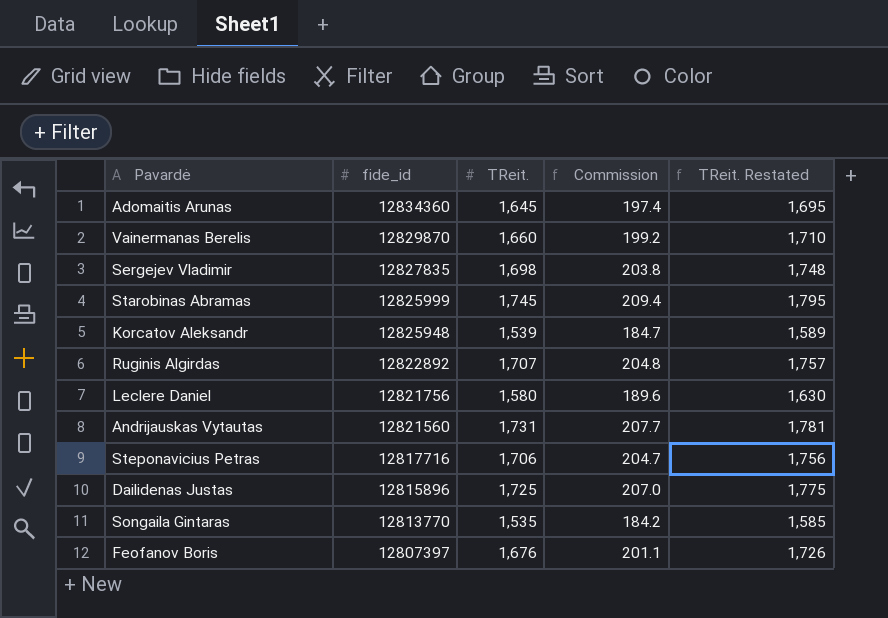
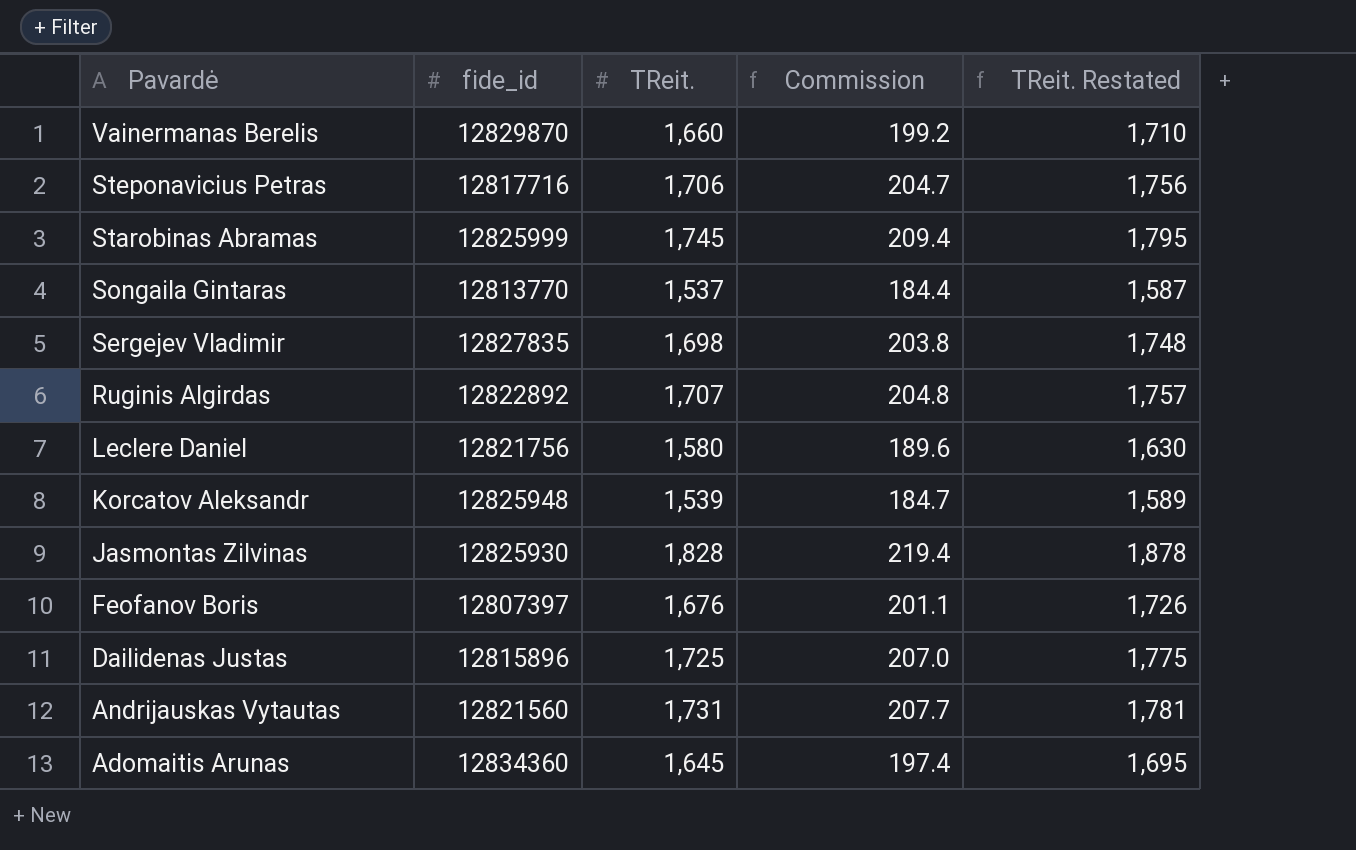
row order: fide_id descending -> Pavardė descending
Songaila Gintaras | TReit.: 1,535 -> 1,537
Songaila Gintaras | Commission: 184.2 -> 184.4
Songaila Gintaras | TReit. Restated: 1,585 -> 1,587
row Jasmontas Zilvinas: none -> 12825930 | 1,828 | 219.4 | 1,878

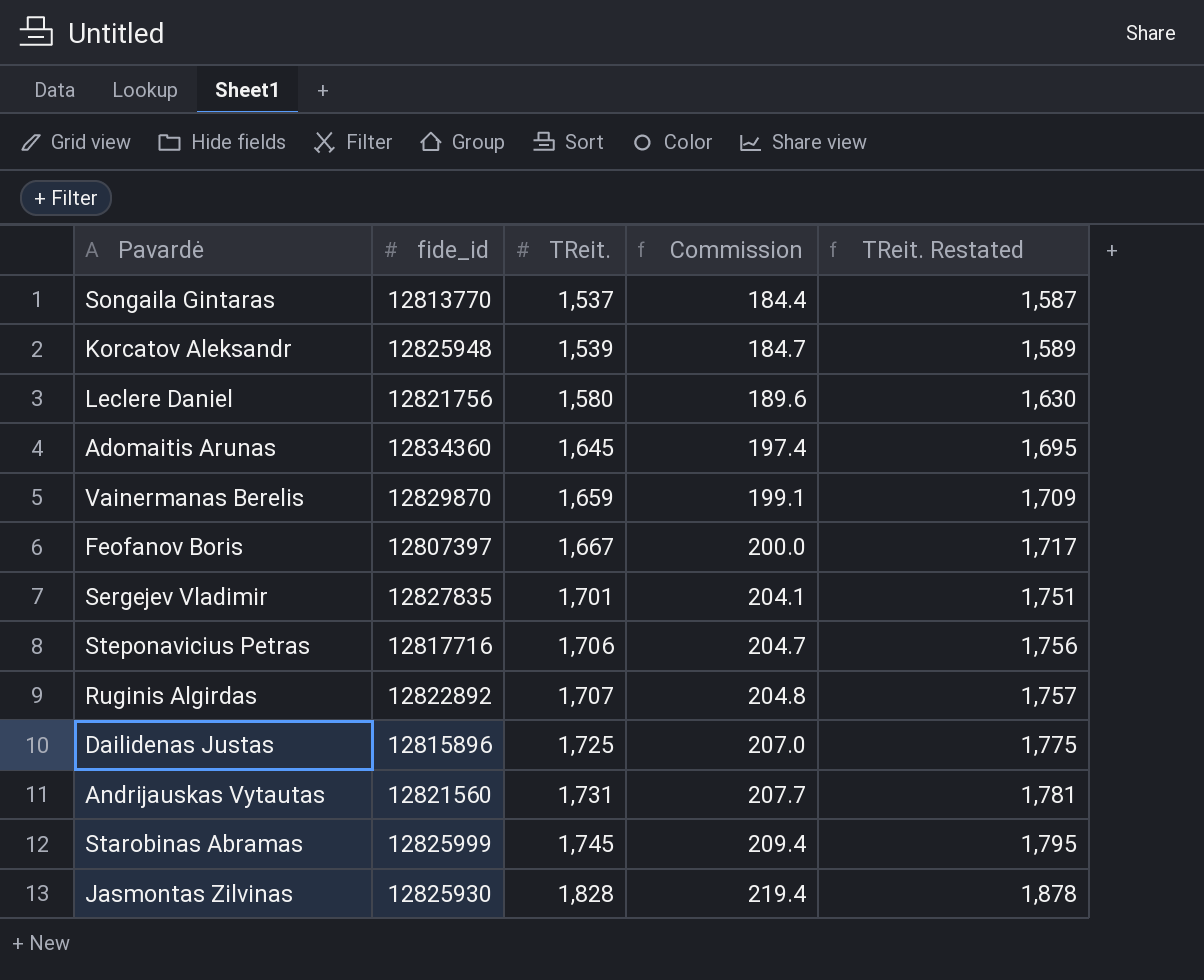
row order: Pavardė descending -> TReit. ascending
Vainermanas Berelis | TReit.: 1,660 -> 1,659
Vainermanas Berelis | Commission: 199.2 -> 199.1
Vainermanas Berelis | TReit. Restated: 1,710 -> 1,709
Feofanov Boris | TReit.: 1,676 -> 1,667
Feofanov Boris | Commission: 201.1 -> 200.0
Feofanov Boris | TReit. Restated: 1,726 -> 1,717
Sergejev Vladimir | TReit.: 1,698 -> 1,701
Sergejev Vladimir | Commission: 203.8 -> 204.1
Sergejev Vladimir | TReit. Restated: 1,748 -> 1,751

